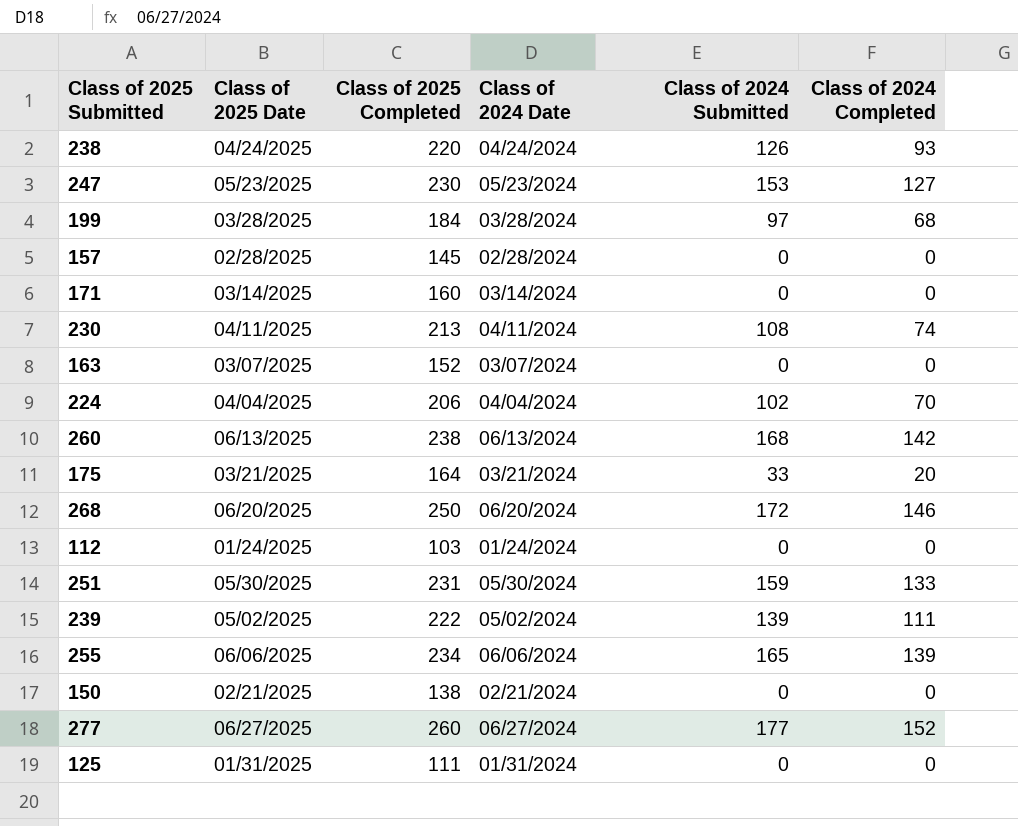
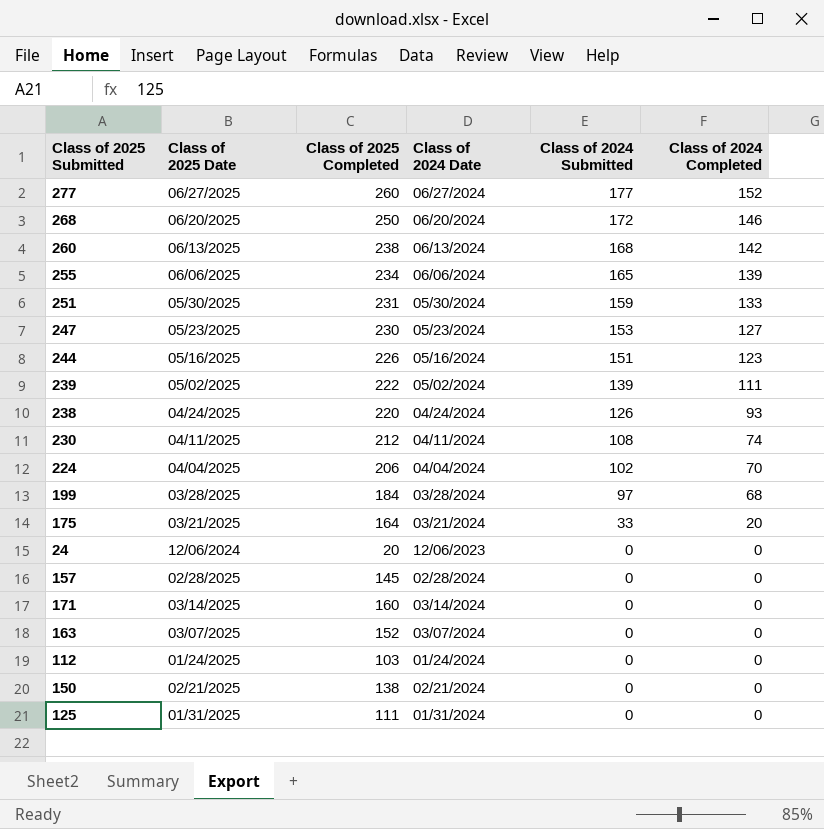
row order: none -> Class of 2024 Submitted descending
row 244: none -> 05/16/2025 | 226 | 05/16/2024 | 151 | 123
230 | Class of 2025 Completed: 213 -> 212
row 24: none -> 12/06/2024 | 20 | 12/06/2023 | 0 | 0

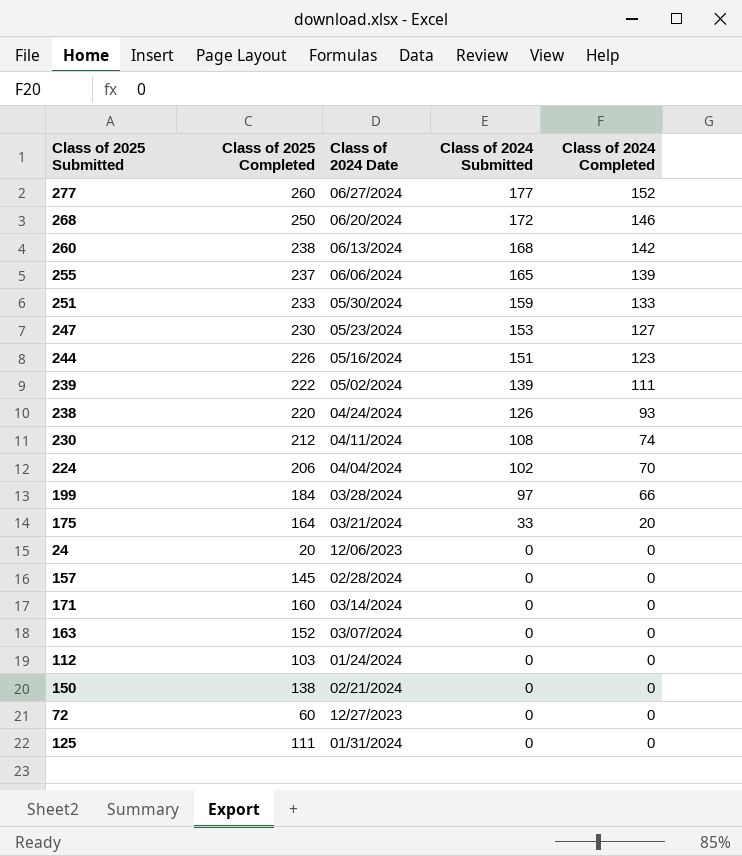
column Class of 2025 Date | position: 2 -> none
255 | Class of 2025 Completed: 234 -> 237
251 | Class of 2025 Completed: 231 -> 233
199 | Class of 2024 Completed: 68 -> 66
row 72: none -> 60 | 12/27/2023 | 0 | 0

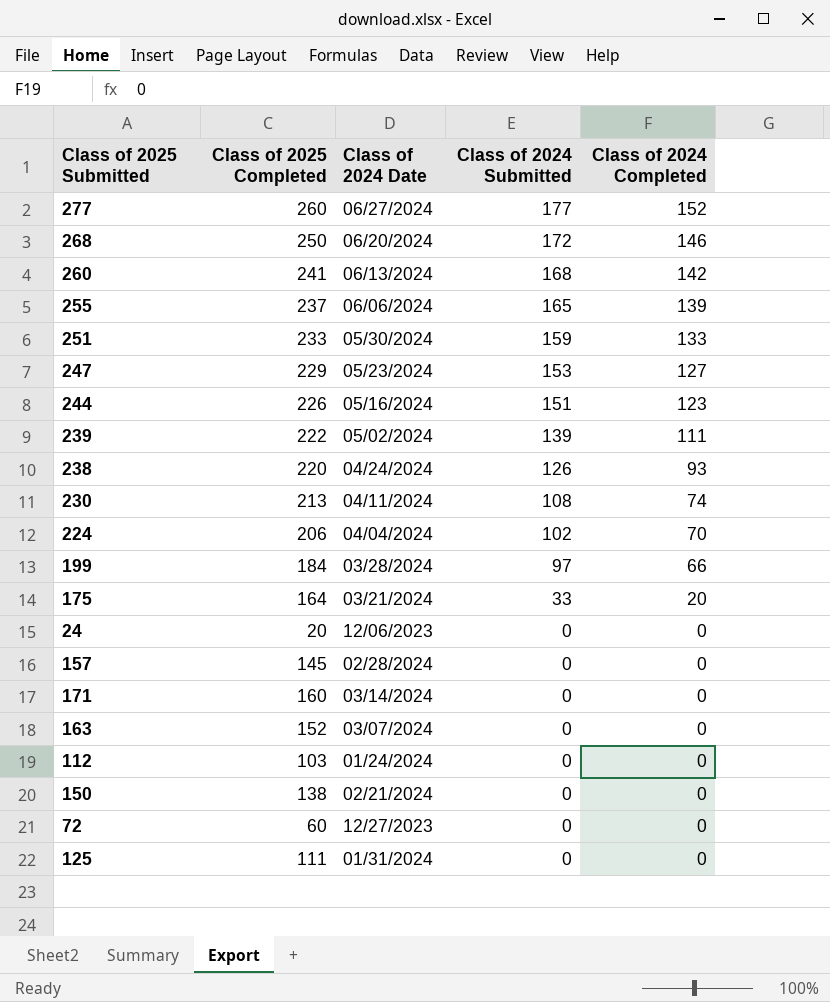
260 | Class of 2025 Completed: 238 -> 241
247 | Class of 2025 Completed: 230 -> 229
230 | Class of 2025 Completed: 212 -> 213

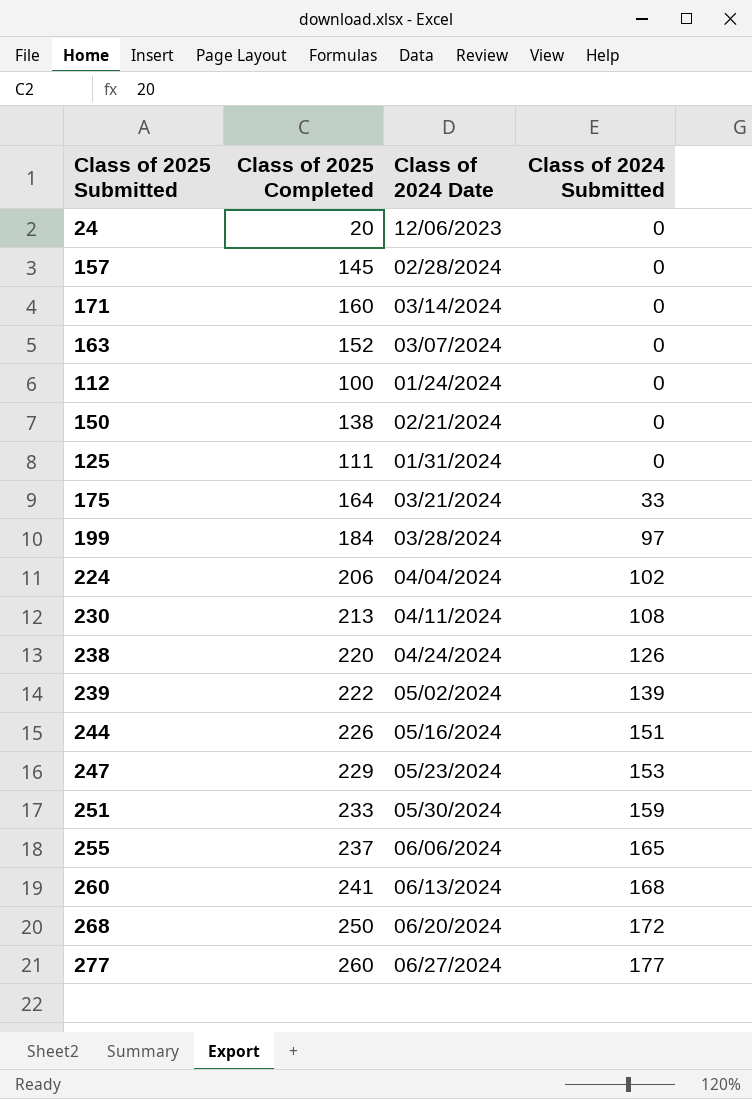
row order: Class of 2024 Submitted descending -> Class of 2024 Submitted ascending
column Class of 2024 Completed | position: 5 -> none
row 72: 60 | 12/27/2023 | 0 | 0 -> none
112 | Class of 2025 Completed: 103 -> 100

